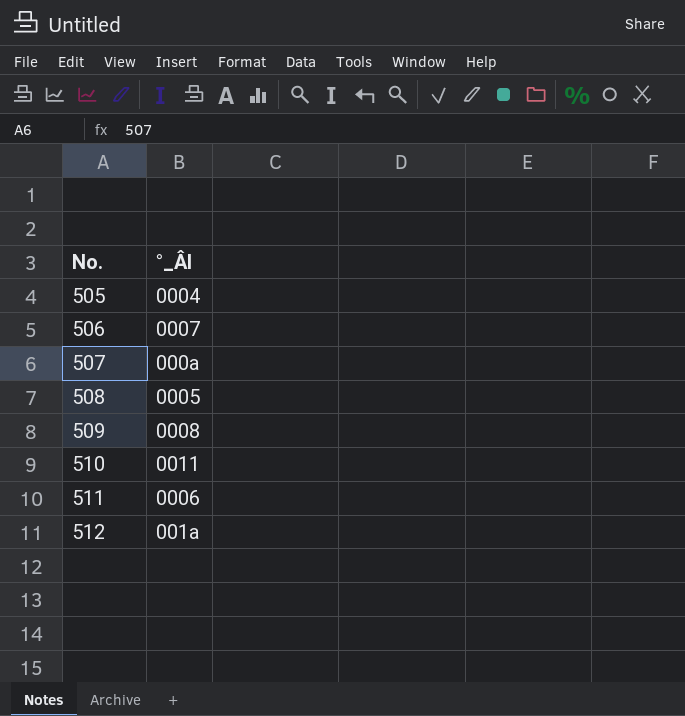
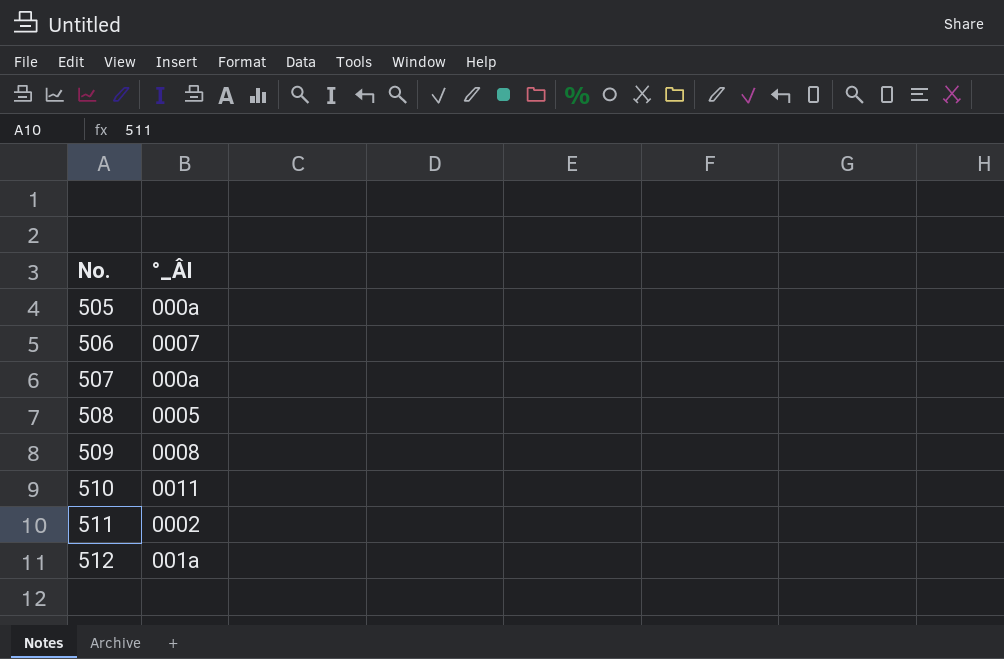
505 | °_ÂI: 0004 -> 000a
511 | °_ÂI: 0006 -> 0002

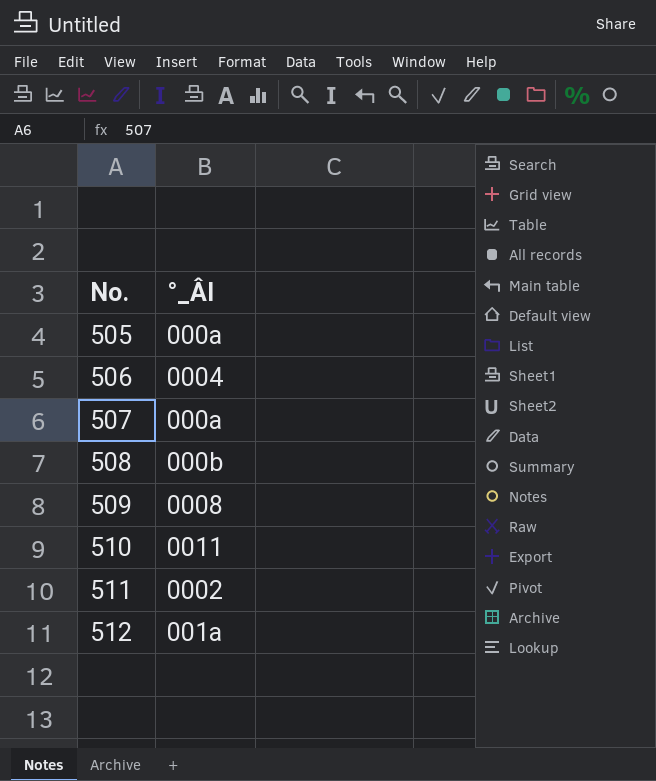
506 | °_ÂI: 0007 -> 0004
508 | °_ÂI: 0005 -> 000b

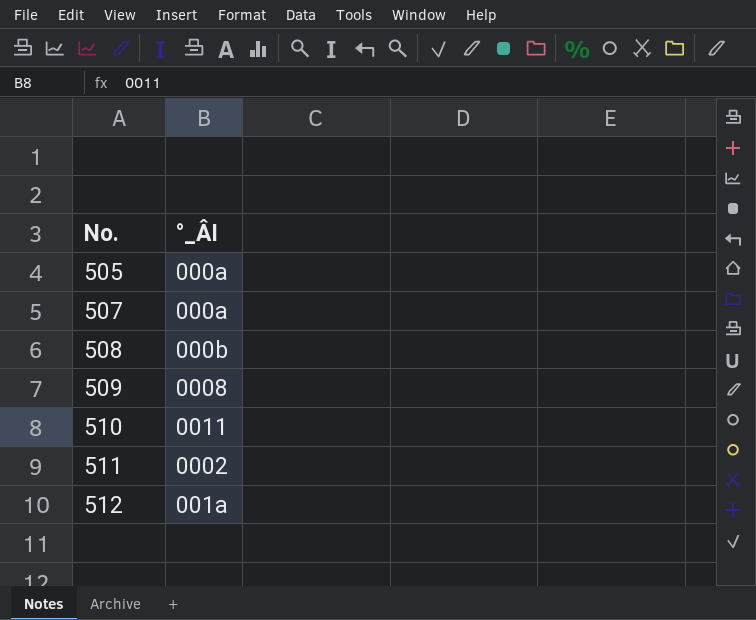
row 506: 0004 -> none

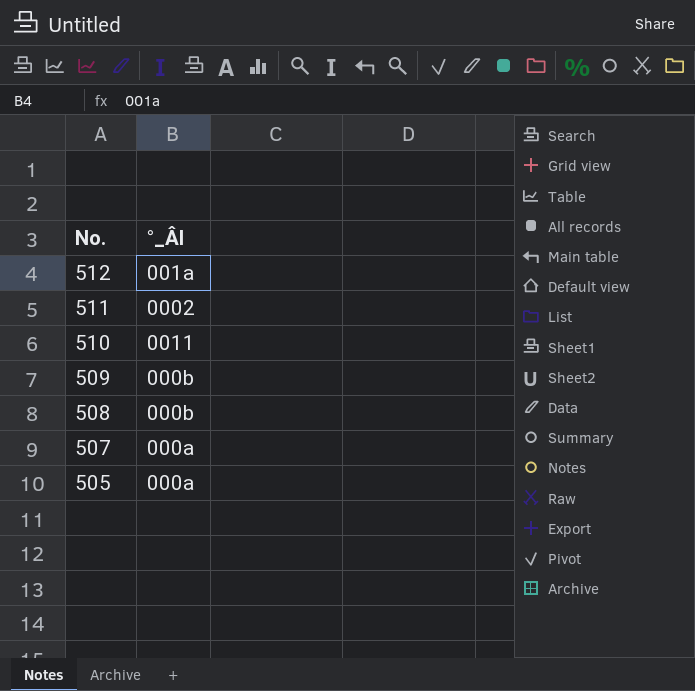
row order: No. ascending -> No. descending
509 | °_ÂI: 0008 -> 000b

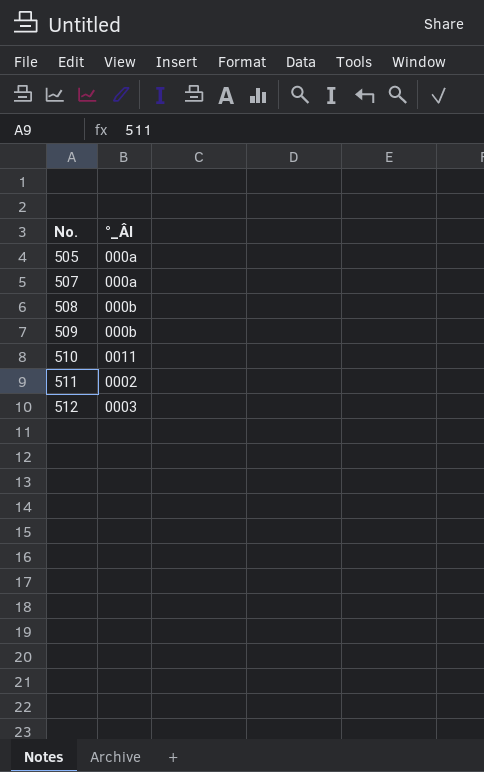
row order: No. descending -> No. ascending
512 | °_ÂI: 001a -> 0003

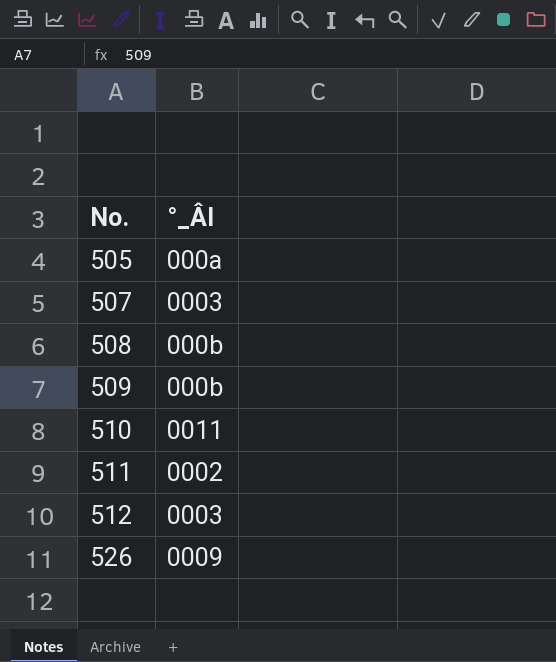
507 | °_ÂI: 000a -> 0003
row 526: none -> 0009

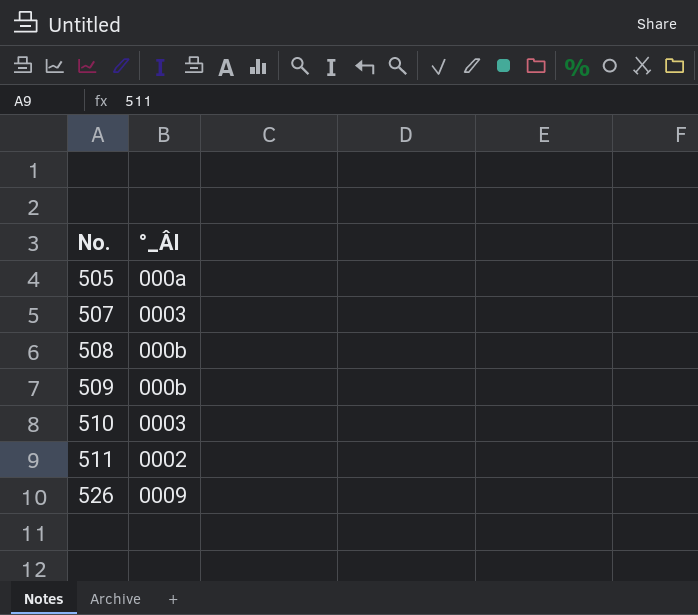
row 512: 0003 -> none
510 | °_ÂI: 0011 -> 0003

